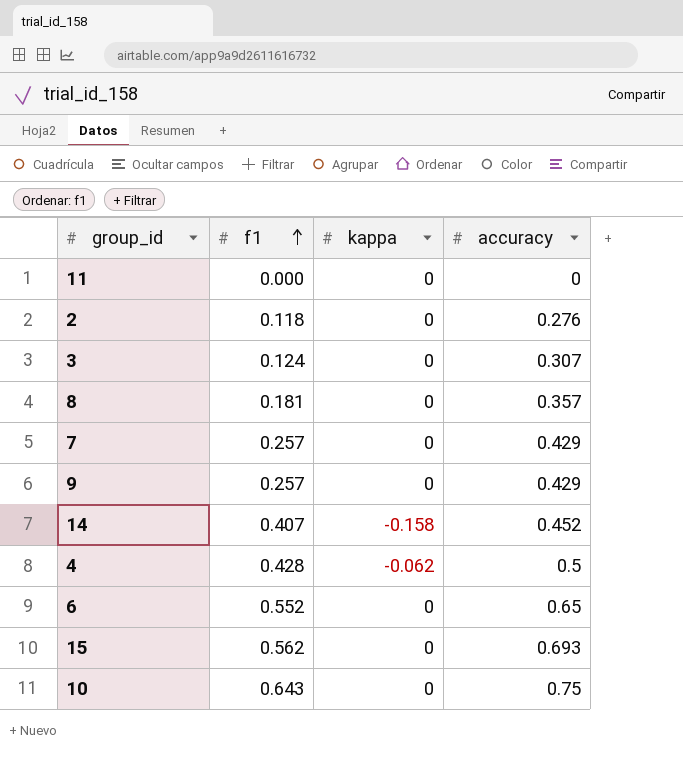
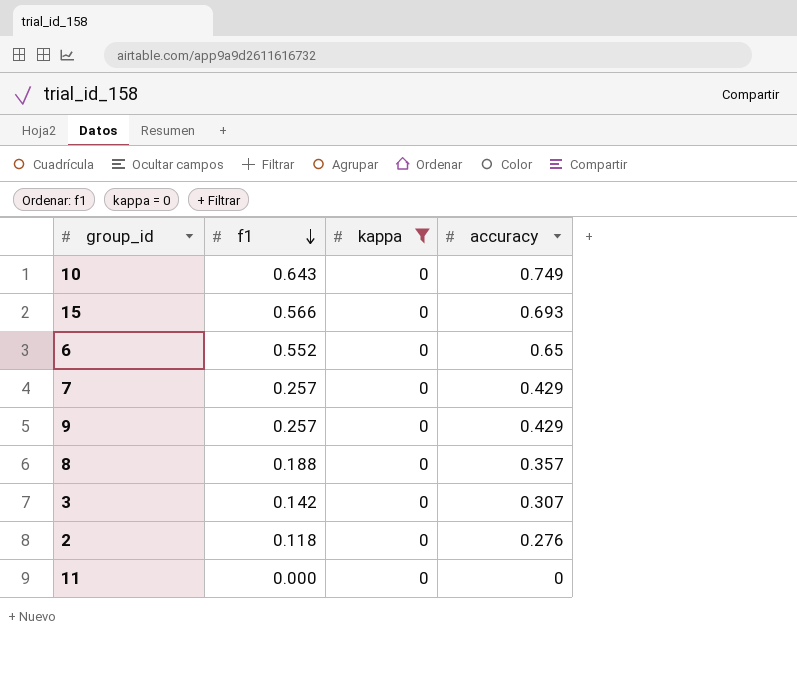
filter: none -> kappa = 0
row order: f1 ascending -> f1 descending
10 | accuracy: 0.75 -> 0.749
15 | f1: 0.562 -> 0.566
8 | f1: 0.181 -> 0.188
3 | f1: 0.124 -> 0.142

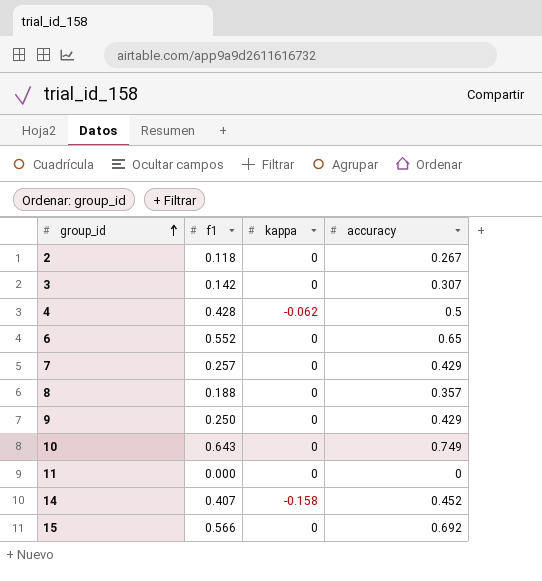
filter: kappa = 0 -> none
row order: f1 descending -> group_id ascending
2 | accuracy: 0.276 -> 0.267
9 | f1: 0.257 -> 0.250
15 | accuracy: 0.693 -> 0.692

